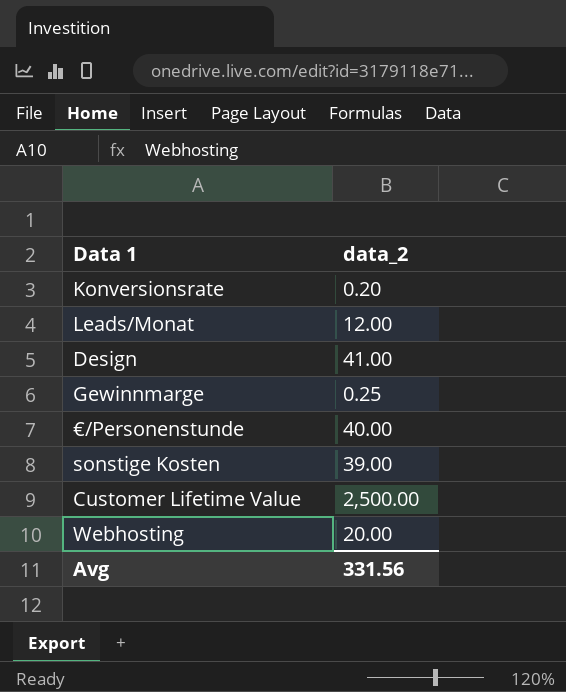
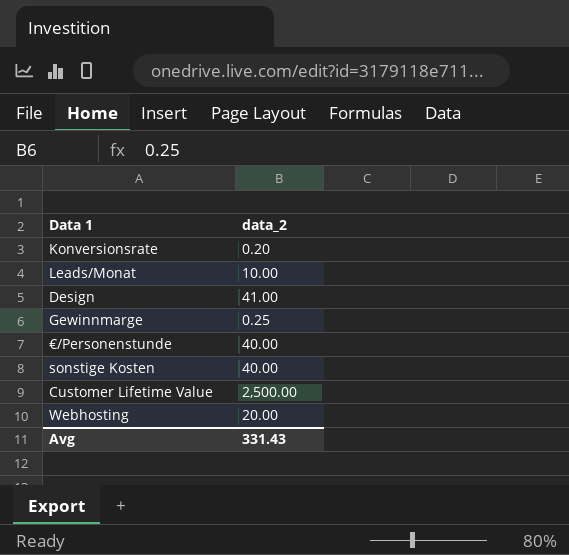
Leads/Monat | data_2: 12.00 -> 10.00
sonstige Kosten | data_2: 39.00 -> 40.00
Avg | data_2: 331.56 -> 331.43

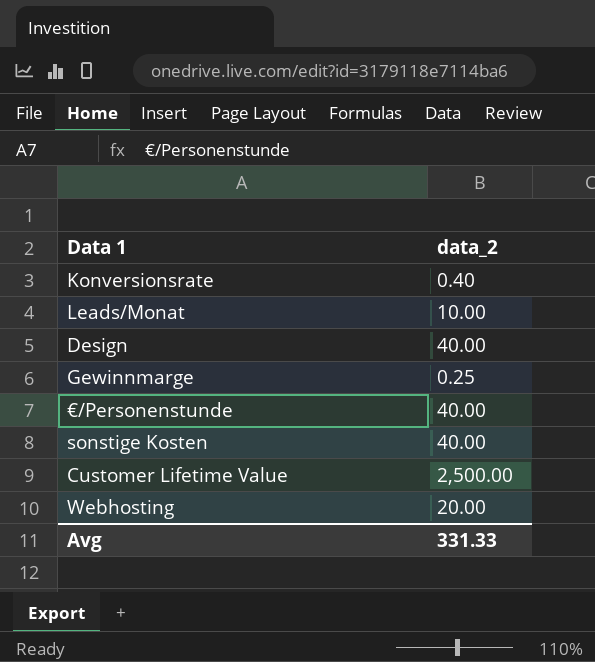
Konversionsrate | data_2: 0.20 -> 0.40
Design | data_2: 41.00 -> 40.00
Avg | data_2: 331.43 -> 331.33

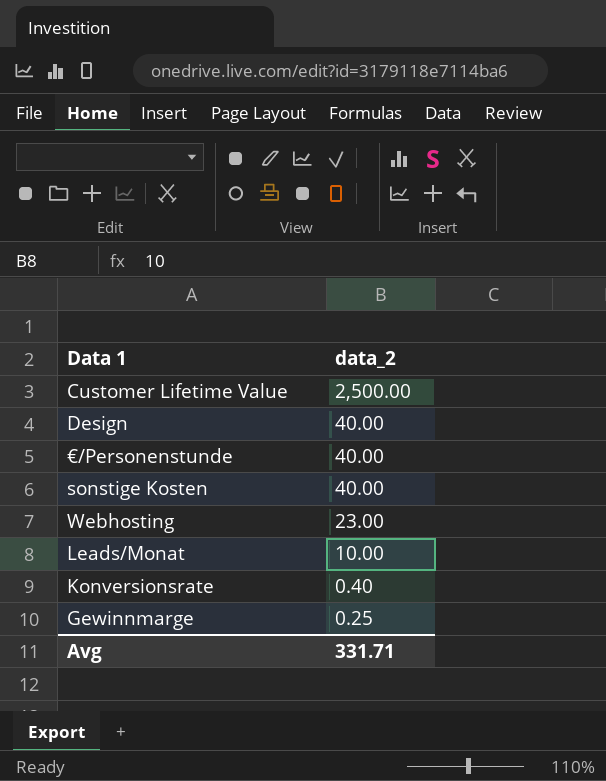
row order: none -> data_2 descending
Webhosting | data_2: 20.00 -> 23.00
Avg | data_2: 331.33 -> 331.71

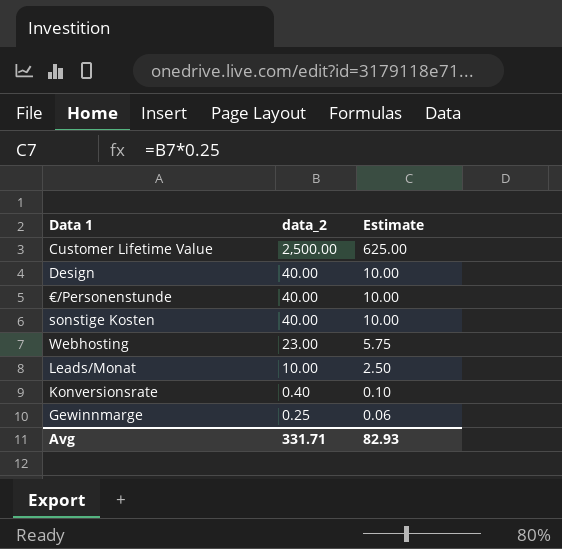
column Estimate | formula: none -> [data_2] * 0.25

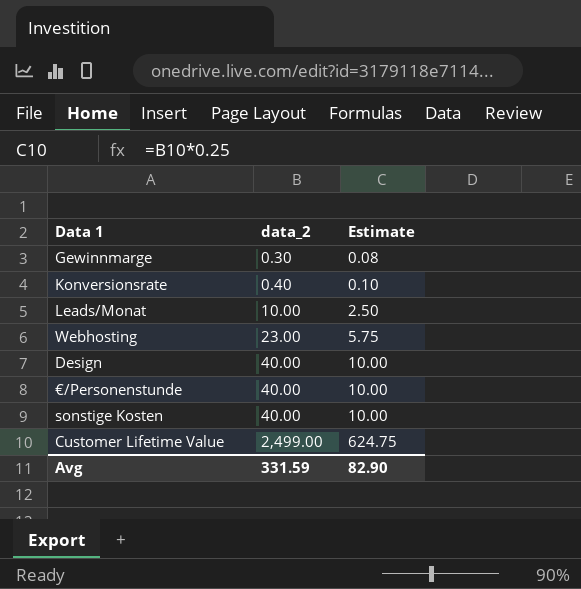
row order: data_2 descending -> data_2 ascending
Gewinnmarge | data_2: 0.25 -> 0.30
Gewinnmarge | Estimate: 0.06 -> 0.08
Customer Lifetime Value | data_2: 2,500.00 -> 2,499.00
Customer Lifetime Value | Estimate: 625.00 -> 624.75
Avg | data_2: 331.71 -> 331.59
Avg | Estimate: 82.93 -> 82.90

